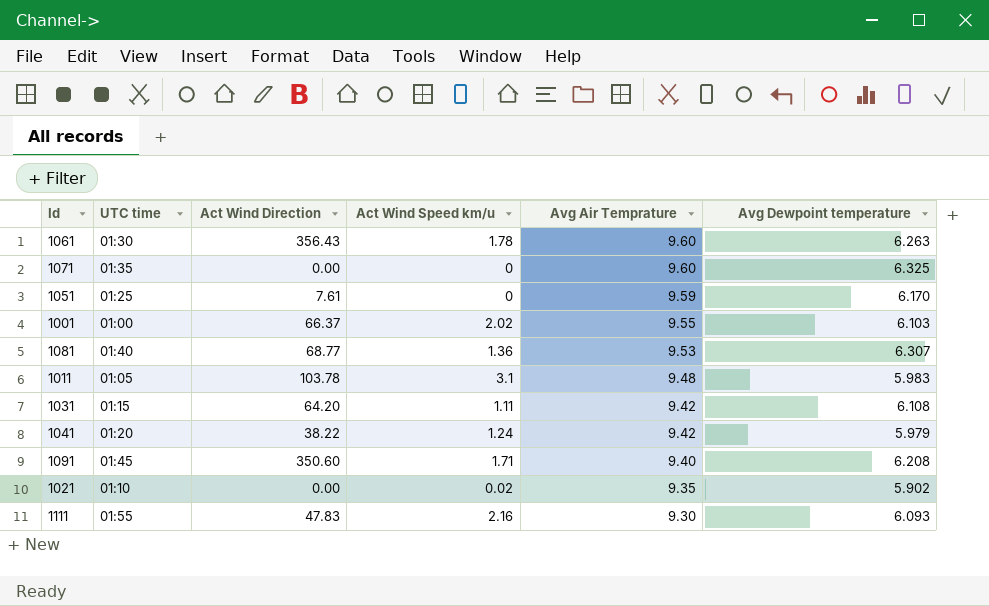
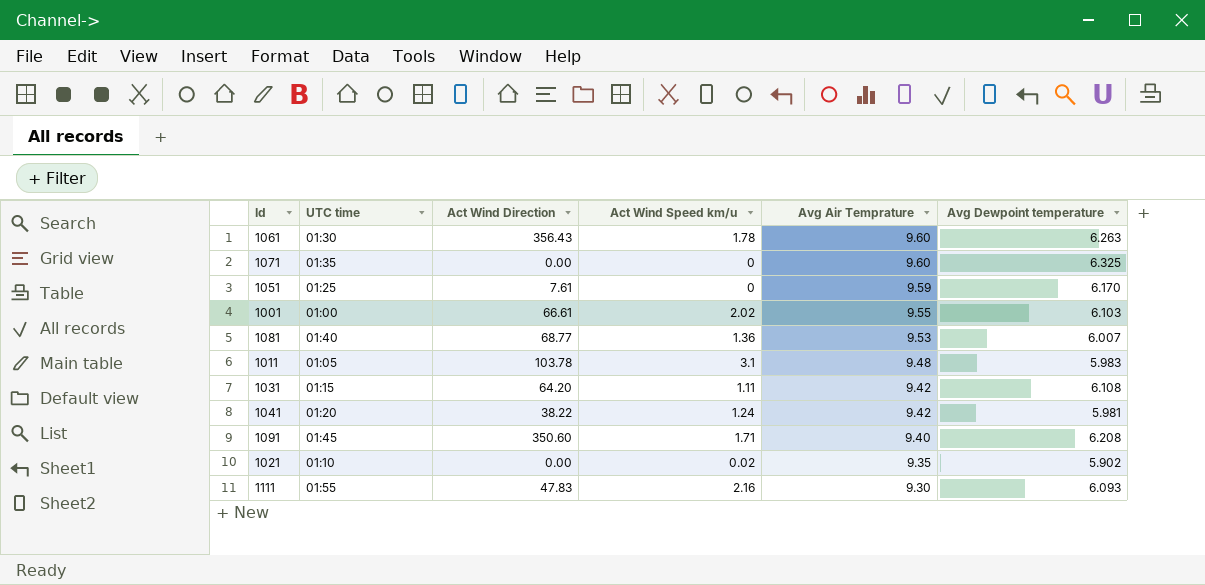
1001 | Act Wind Direction: 66.37 -> 66.61
1081 | Avg Dewpoint temperature: 6.307 -> 6.007
1041 | Avg Dewpoint temperature: 5.979 -> 5.981

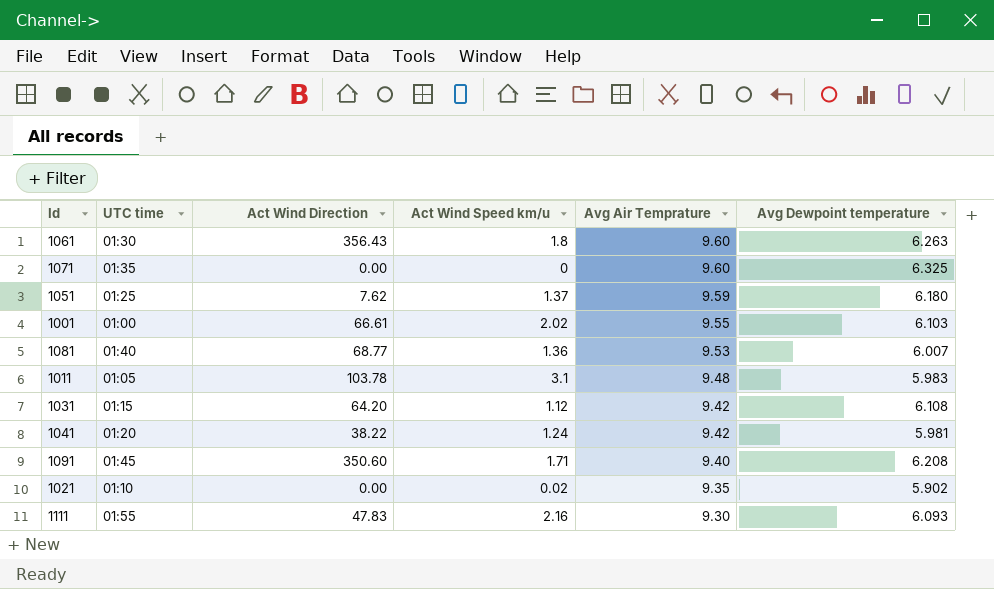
1061 | Act Wind Speed km/u: 1.78 -> 1.8
1051 | Act Wind Direction: 7.61 -> 7.62
1051 | Act Wind Speed km/u: 0 -> 1.37
1051 | Avg Dewpoint temperature: 6.170 -> 6.180
1031 | Act Wind Speed km/u: 1.11 -> 1.12

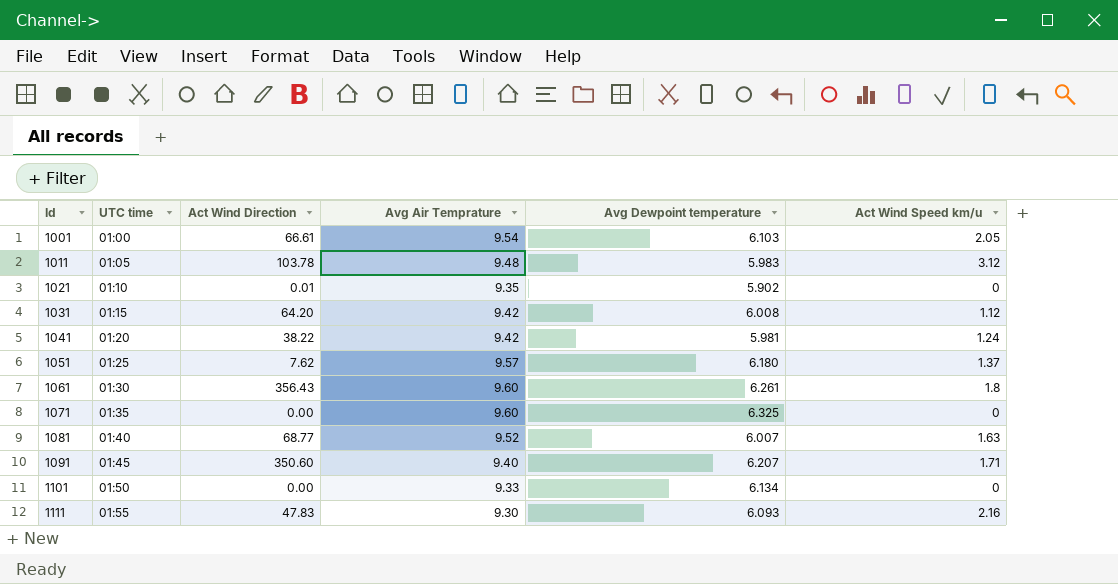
row order: Avg Air Temprature descending -> Id ascending
column Act Wind Speed km/u | position: 4 -> 6
1001 | Avg Air Temprature: 9.55 -> 9.54
1001 | Act Wind Speed km/u: 2.02 -> 2.05
1011 | Act Wind Speed km/u: 3.1 -> 3.12
1021 | Act Wind Direction: 0.00 -> 0.01
1021 | Act Wind Speed km/u: 0.02 -> 0
1031 | Avg Dewpoint temperature: 6.108 -> 6.008
1051 | Avg Air Temprature: 9.59 -> 9.57
1061 | Avg Dewpoint temperature: 6.263 -> 6.261
1081 | Avg Air Temprature: 9.53 -> 9.52
1081 | Act Wind Speed km/u: 1.36 -> 1.63
1091 | Avg Dewpoint temperature: 6.208 -> 6.207
row 1101: none -> 01:50 | 0.00 | 9.33 | 6.134 | 0

